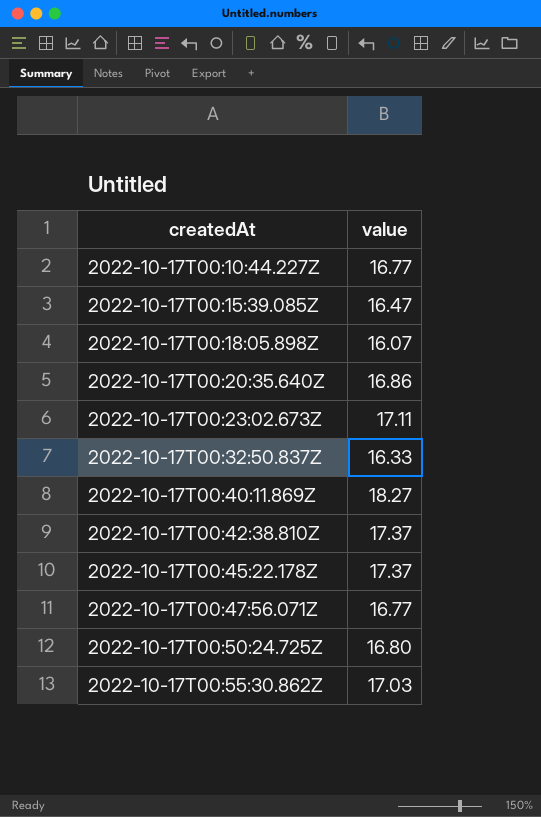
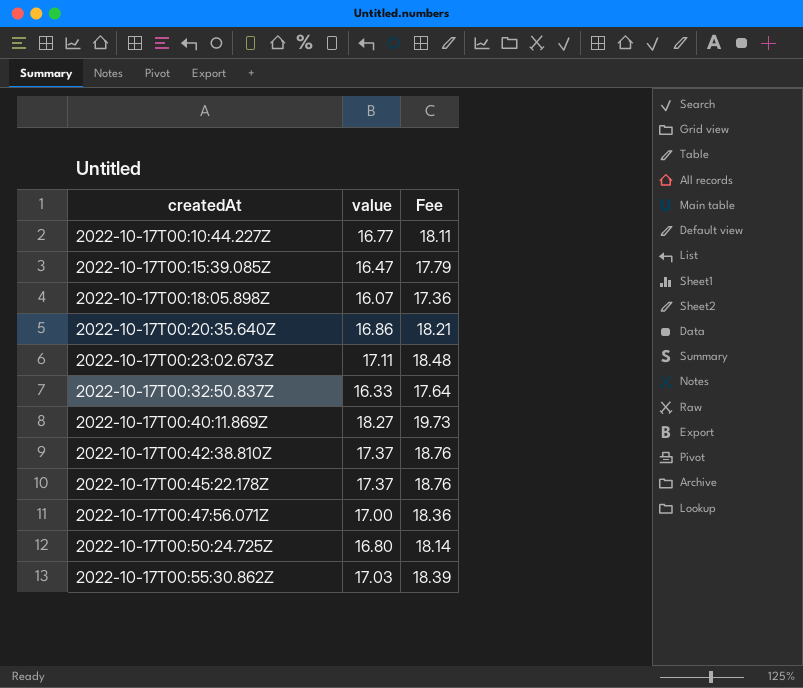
column Fee | formula: none -> [value] * 1.08
2022-10-17T00:47:56.071Z | value: 16.77 -> 17.00

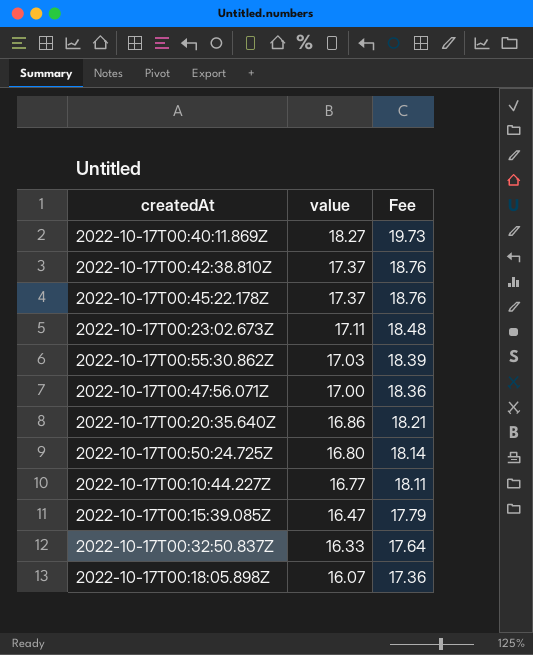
row order: createdAt ascending -> value descending

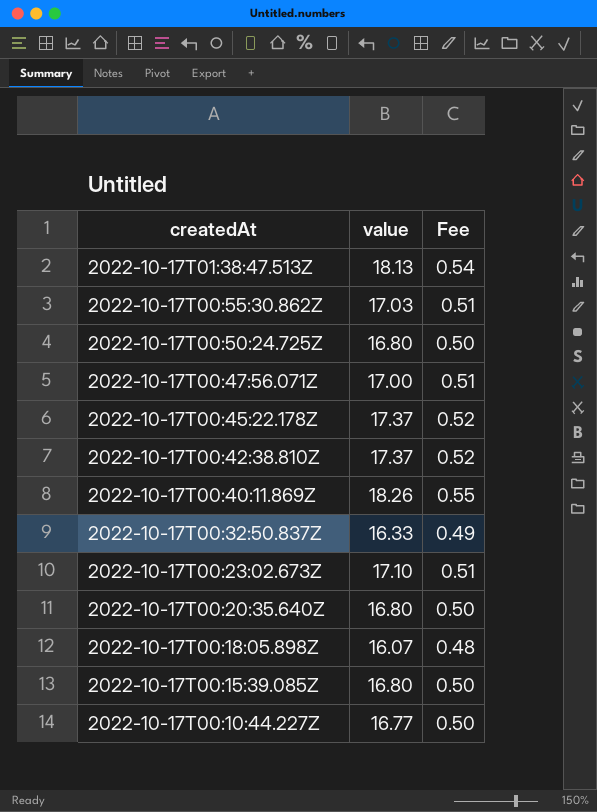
row order: value descending -> createdAt descending
column Fee | formula: [value] * 1.08 -> [value] * 0.03
row 2022-10-17T01:38:47.513Z: none -> 18.13 | 0.54
2022-10-17T00:40:11.869Z | value: 18.27 -> 18.26
2022-10-17T00:23:02.673Z | value: 17.11 -> 17.10
2022-10-17T00:20:35.640Z | value: 16.86 -> 16.80
2022-10-17T00:15:39.085Z | value: 16.47 -> 16.80

